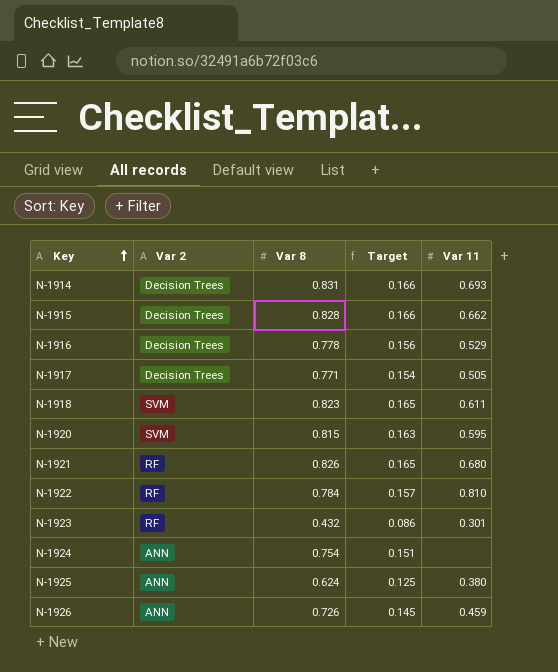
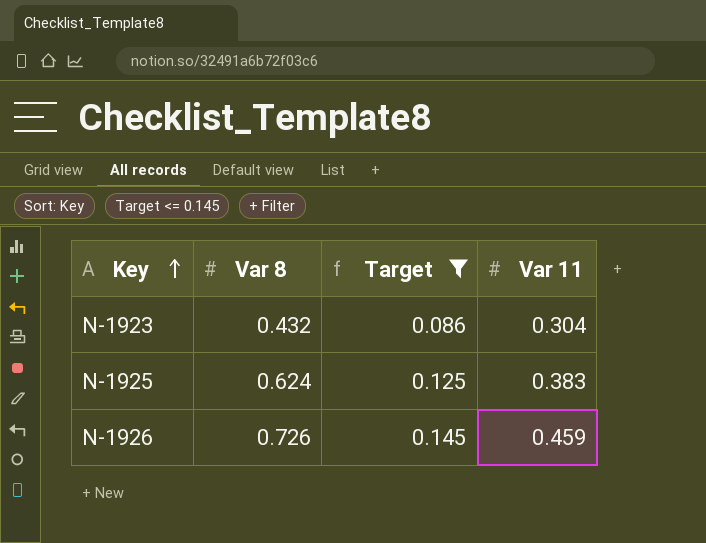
filter: none -> Target <= 0.145
column Var 2 | position: 2 -> none
N-1923 | Var 11: 0.301 -> 0.304
N-1925 | Var 11: 0.380 -> 0.383

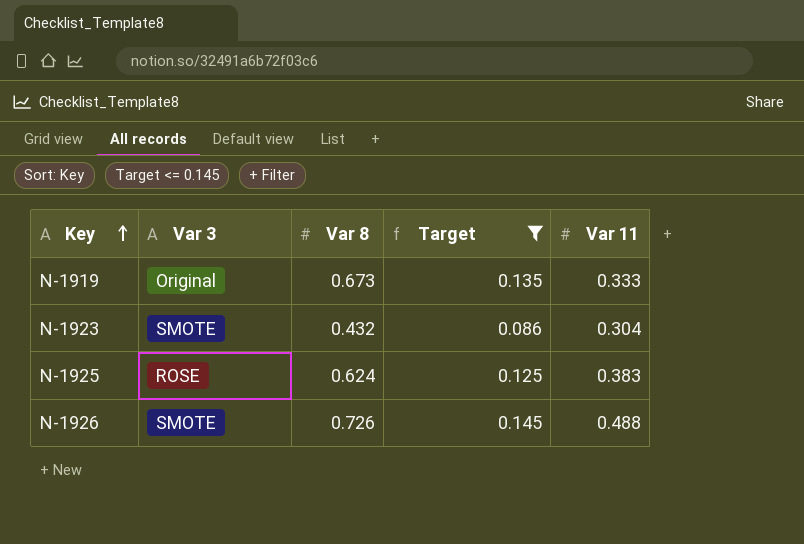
column Var 3 | position: none -> 2
row N-1919: none -> Original | 0.673 | 0.135 | 0.333
N-1926 | Var 11: 0.459 -> 0.488

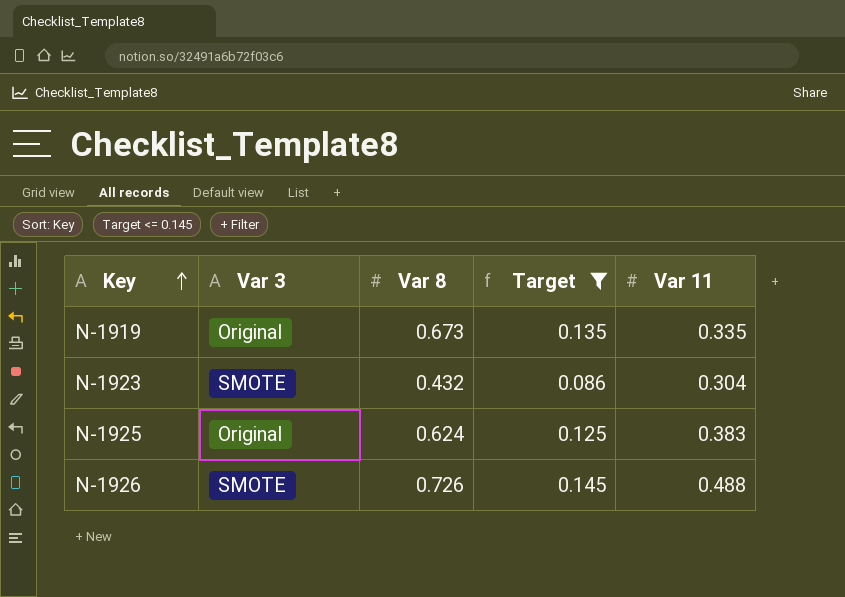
N-1919 | Var 11: 0.333 -> 0.335
N-1925 | Var 3: ROSE -> Original

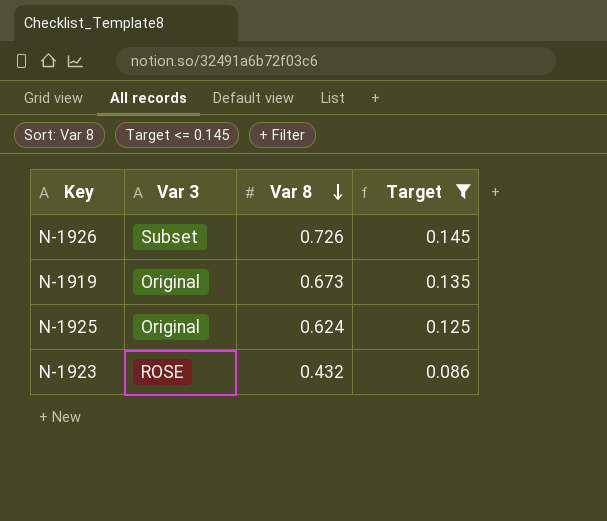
row order: Key ascending -> Var 8 descending
column Var 11 | position: 5 -> none
N-1926 | Var 3: SMOTE -> Subset
N-1923 | Var 3: SMOTE -> ROSE

